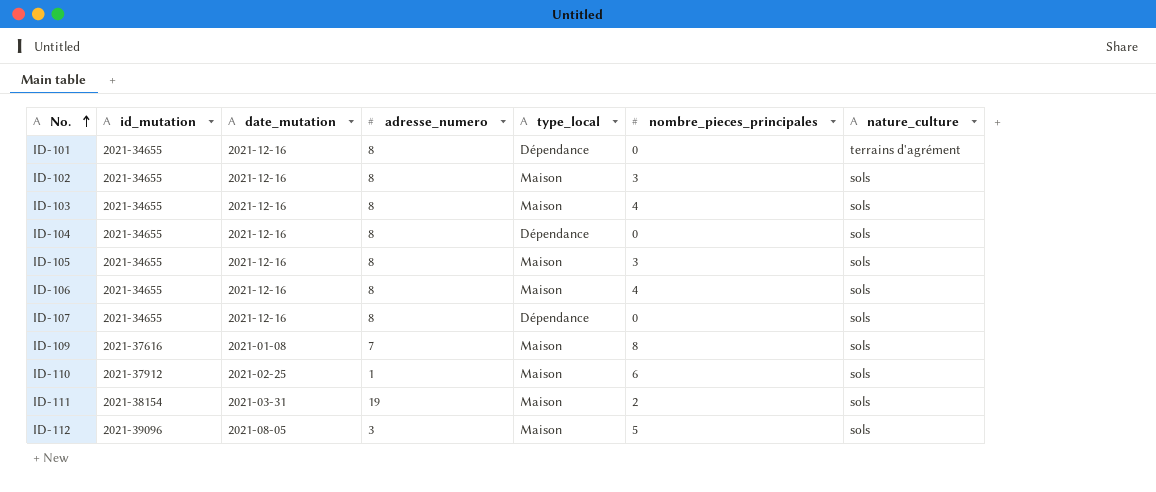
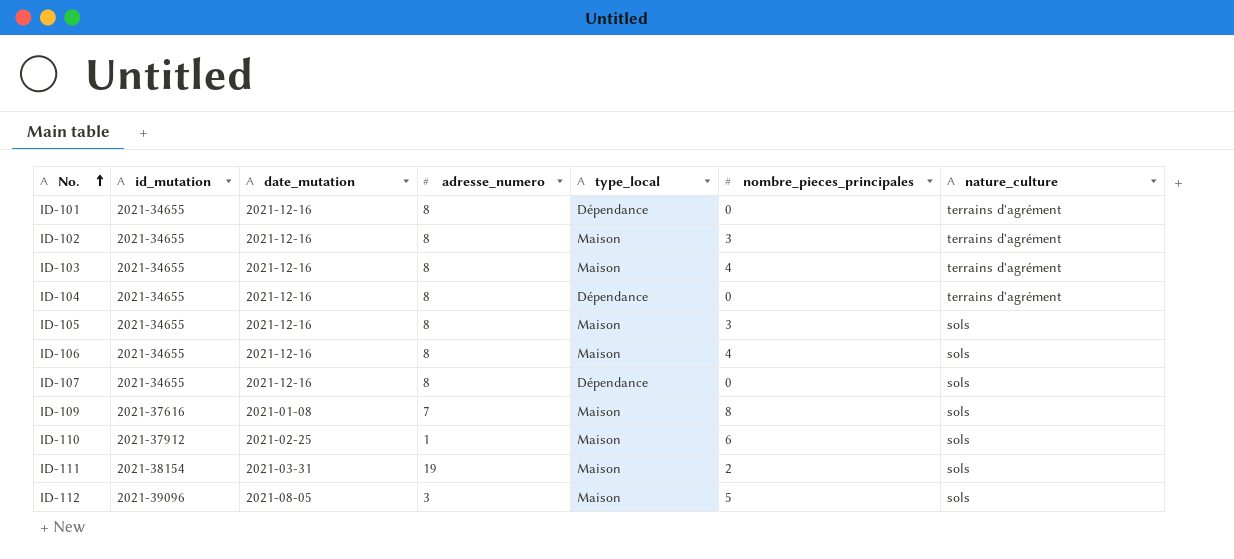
ID-102 | nature_culture: sols -> terrains d'agrément
ID-103 | nature_culture: sols -> terrains d'agrément
ID-104 | nature_culture: sols -> terrains d'agrément

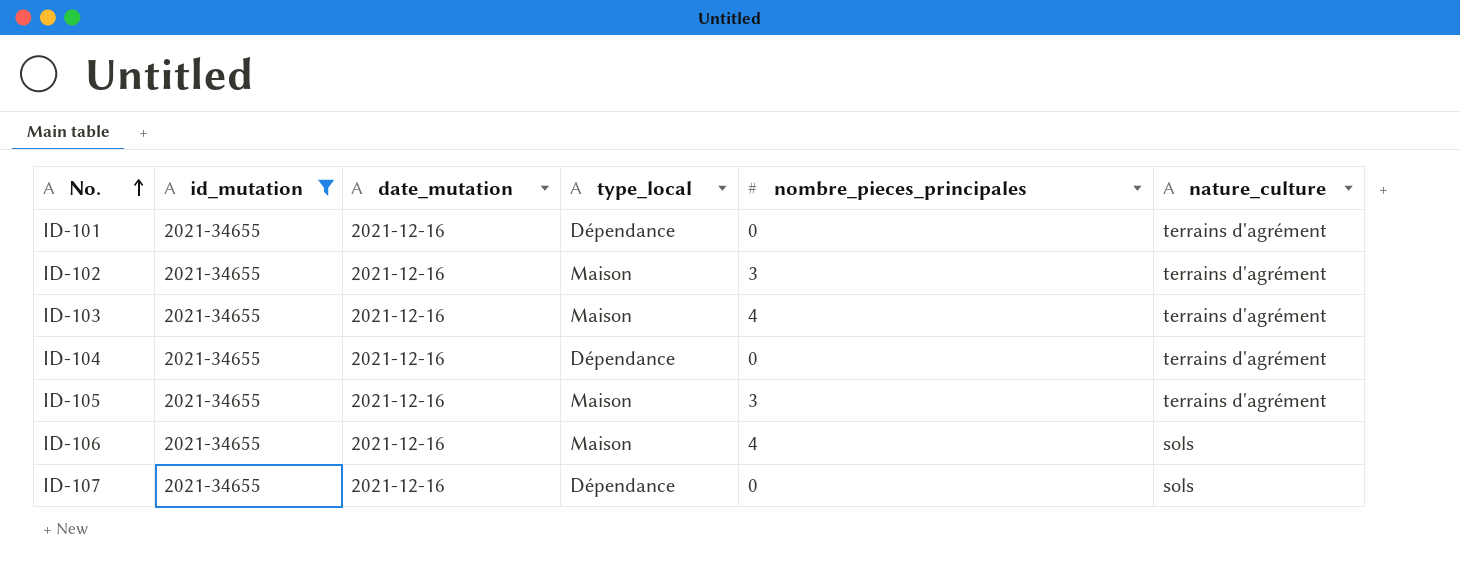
filter: none -> id_mutation = 2021-34655
column adresse_numero | position: 4 -> none
ID-105 | nature_culture: sols -> terrains d'agrément

